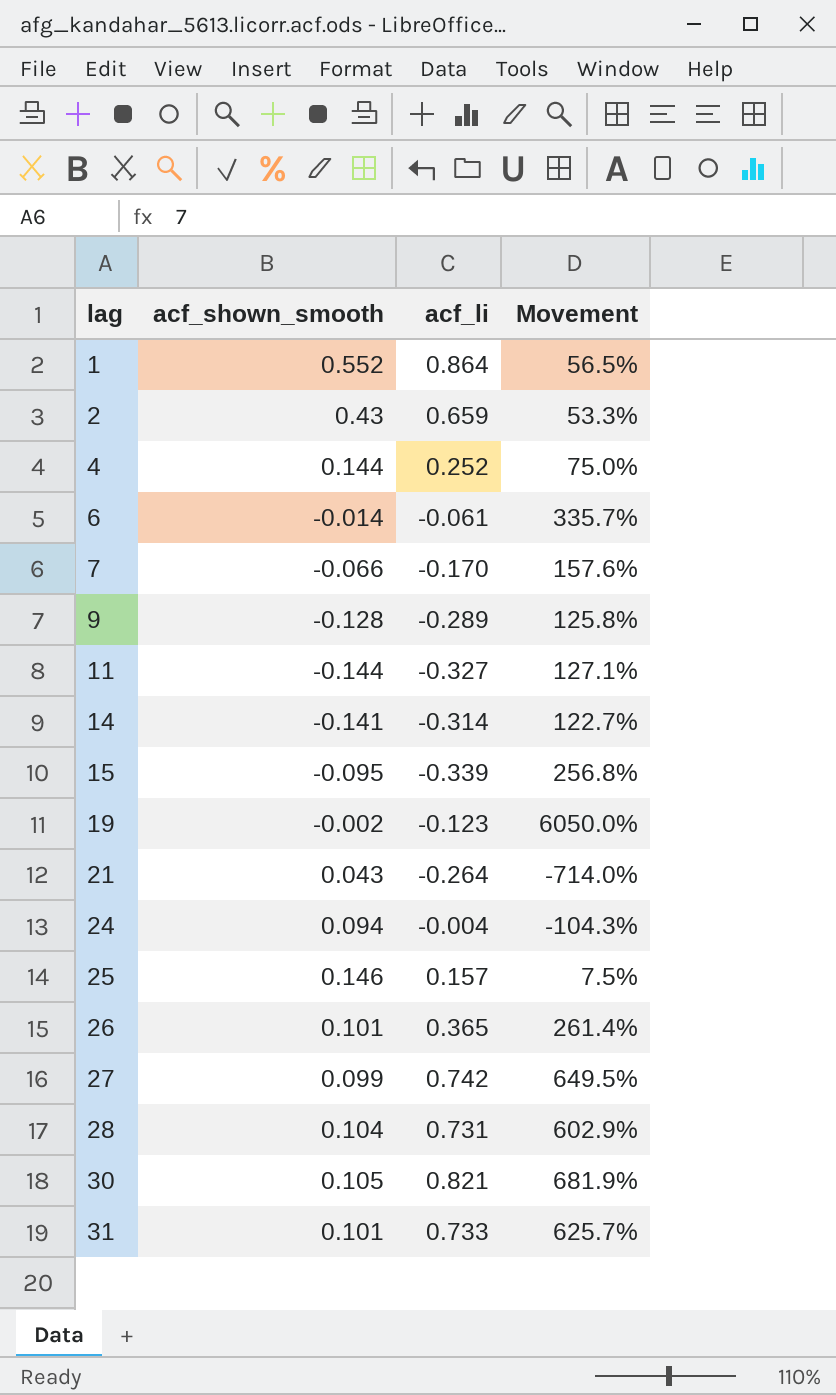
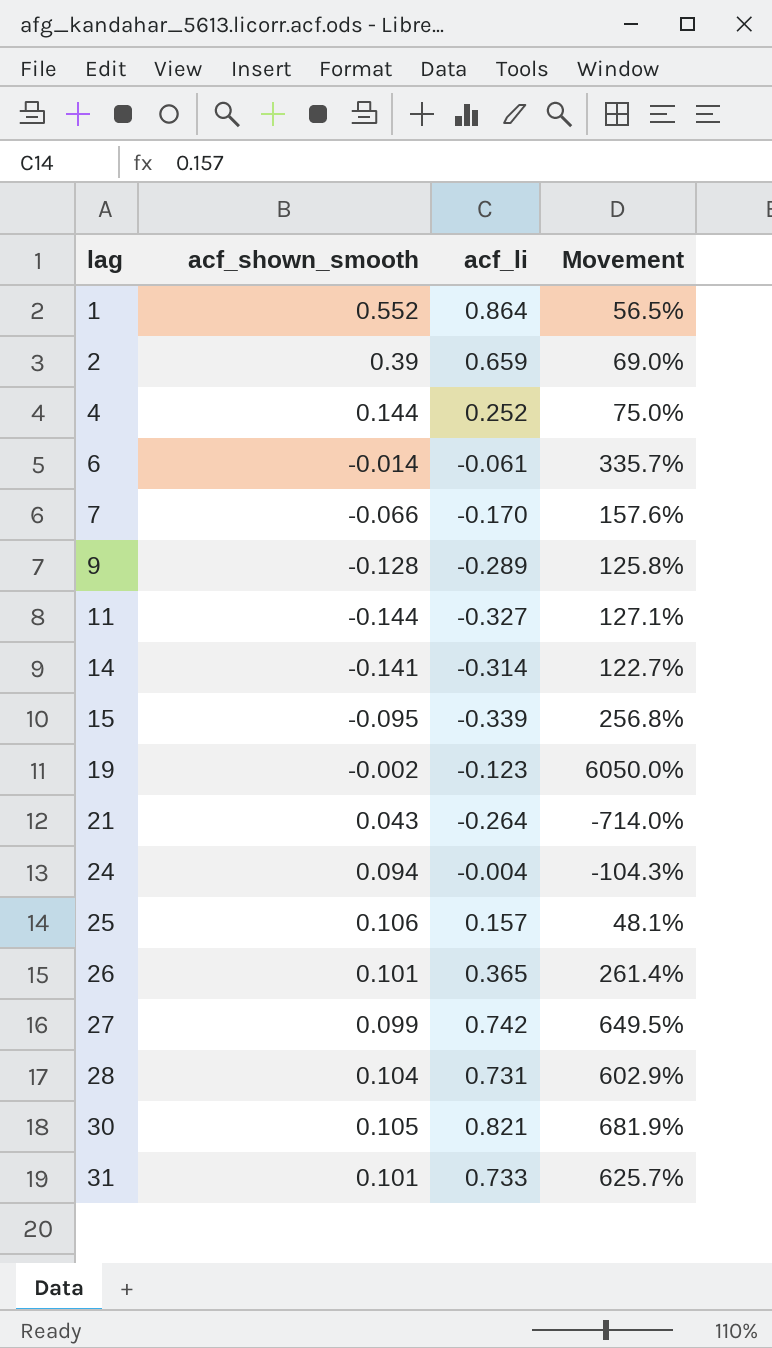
2 | acf_shown_smooth: 0.43 -> 0.39
2 | Movement: 53.3% -> 69.0%
25 | acf_shown_smooth: 0.146 -> 0.106
25 | Movement: 7.5% -> 48.1%

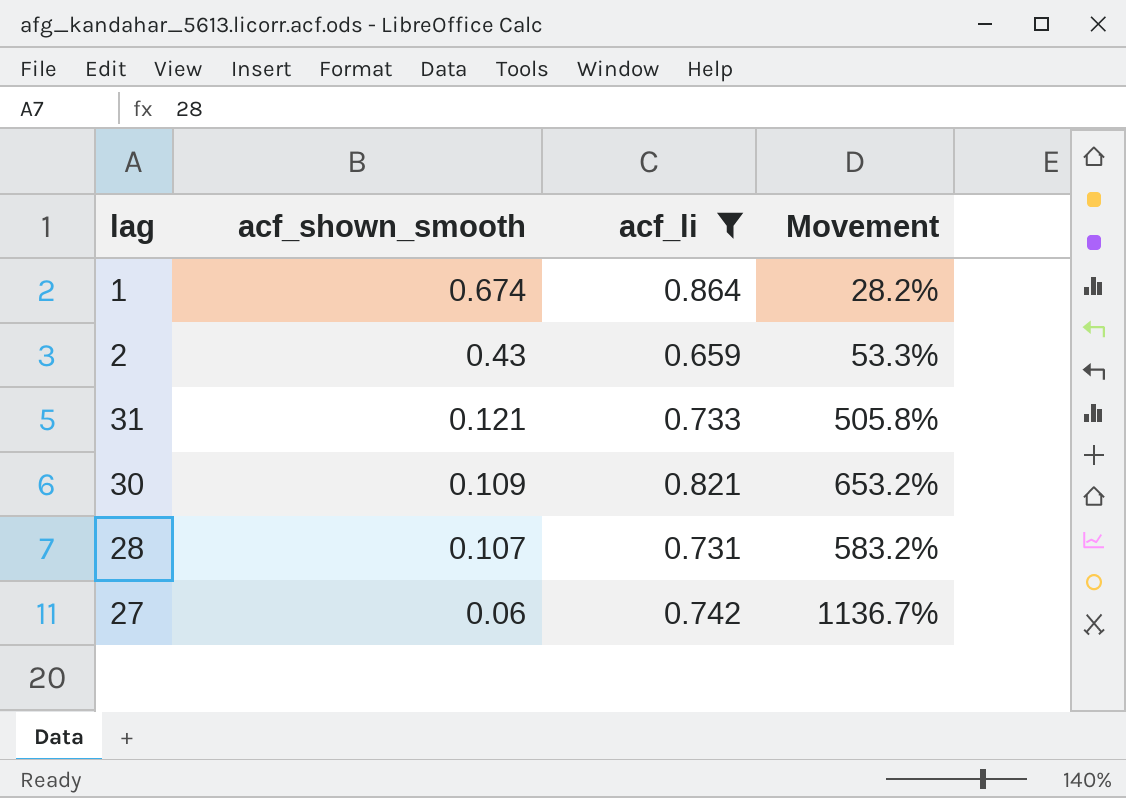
filter: none -> acf_li >= 0.659
row order: lag ascending -> acf_shown_smooth descending
1 | acf_shown_smooth: 0.552 -> 0.674
1 | Movement: 56.5% -> 28.2%
2 | acf_shown_smooth: 0.39 -> 0.43
2 | Movement: 69.0% -> 53.3%
31 | acf_shown_smooth: 0.101 -> 0.121
31 | Movement: 625.7% -> 505.8%
30 | acf_shown_smooth: 0.105 -> 0.109
30 | Movement: 681.9% -> 653.2%
28 | acf_shown_smooth: 0.104 -> 0.107
28 | Movement: 602.9% -> 583.2%
27 | acf_shown_smooth: 0.099 -> 0.06
27 | Movement: 649.5% -> 1136.7%

